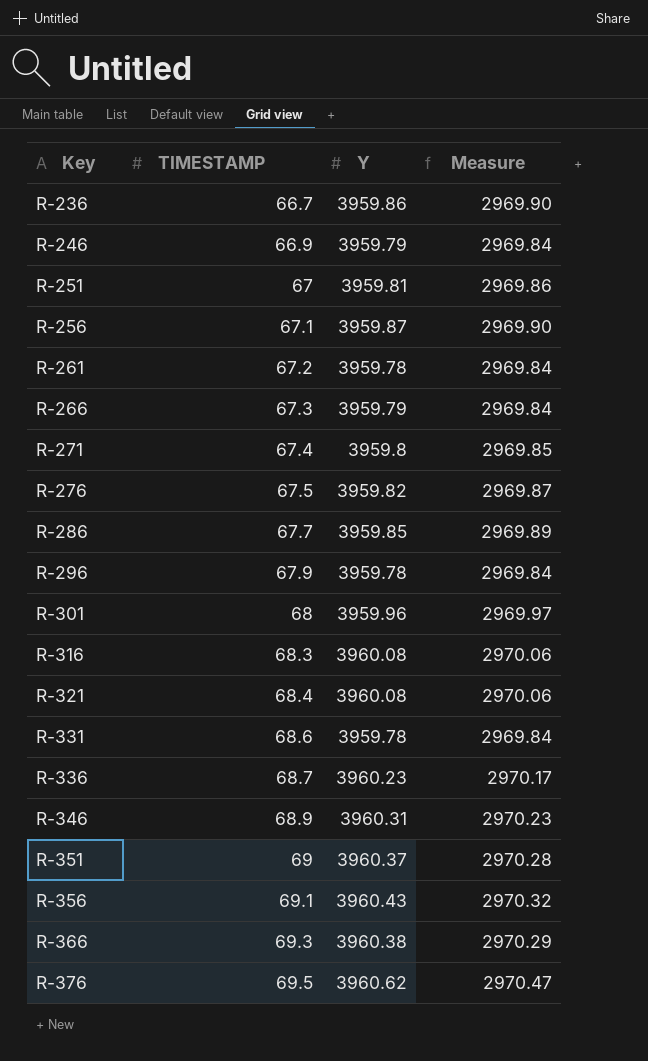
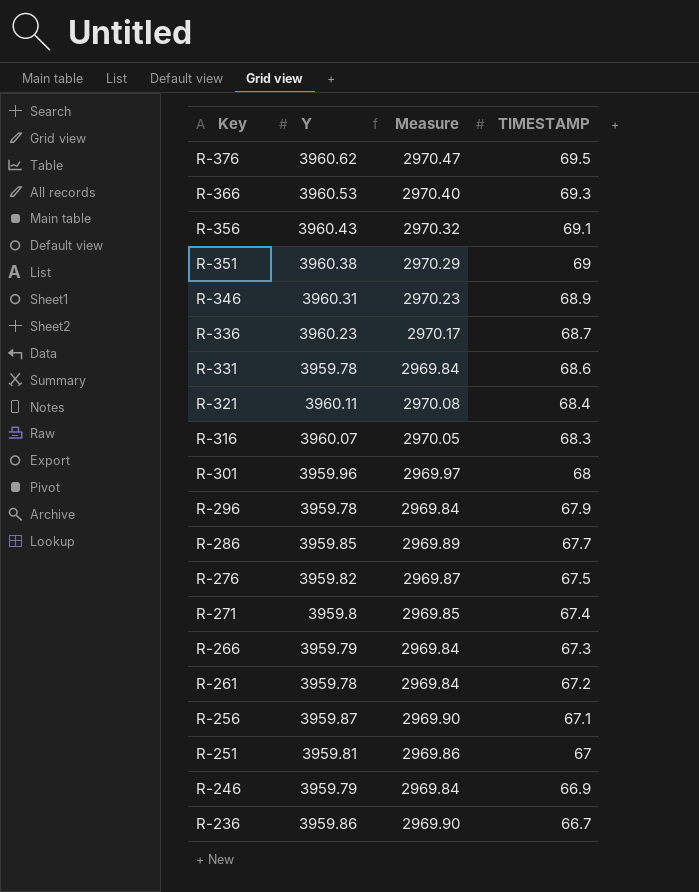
row order: Key ascending -> Key descending
column TIMESTAMP | position: 2 -> 4
R-366 | Y: 3960.38 -> 3960.53
R-366 | Measure: 2970.29 -> 2970.40
R-351 | Y: 3960.37 -> 3960.38
R-351 | Measure: 2970.28 -> 2970.29
R-321 | Y: 3960.08 -> 3960.11
R-321 | Measure: 2970.06 -> 2970.08
R-316 | Y: 3960.08 -> 3960.07
R-316 | Measure: 2970.06 -> 2970.05

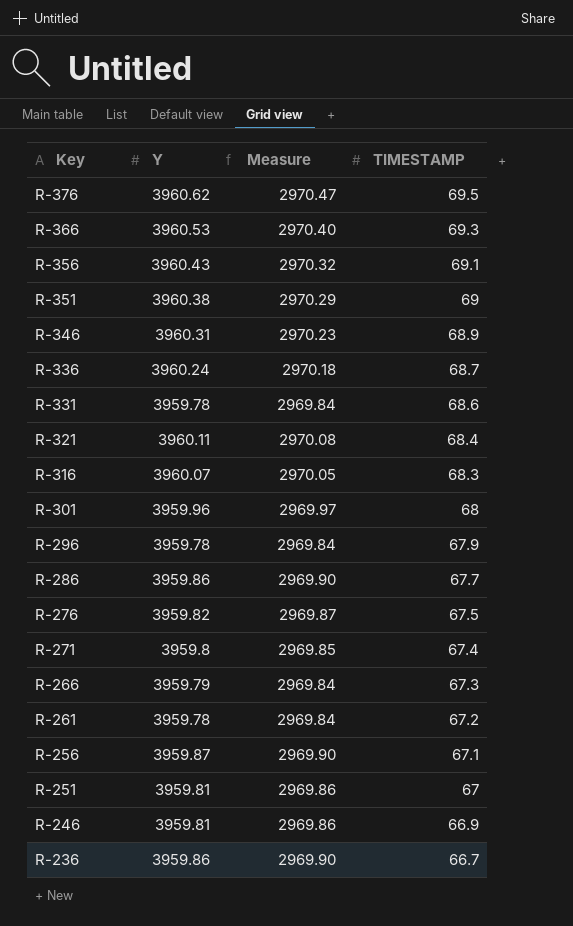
R-336 | Y: 3960.23 -> 3960.24
R-336 | Measure: 2970.17 -> 2970.18
R-286 | Y: 3959.85 -> 3959.86
R-286 | Measure: 2969.89 -> 2969.90
R-246 | Y: 3959.79 -> 3959.81
R-246 | Measure: 2969.84 -> 2969.86

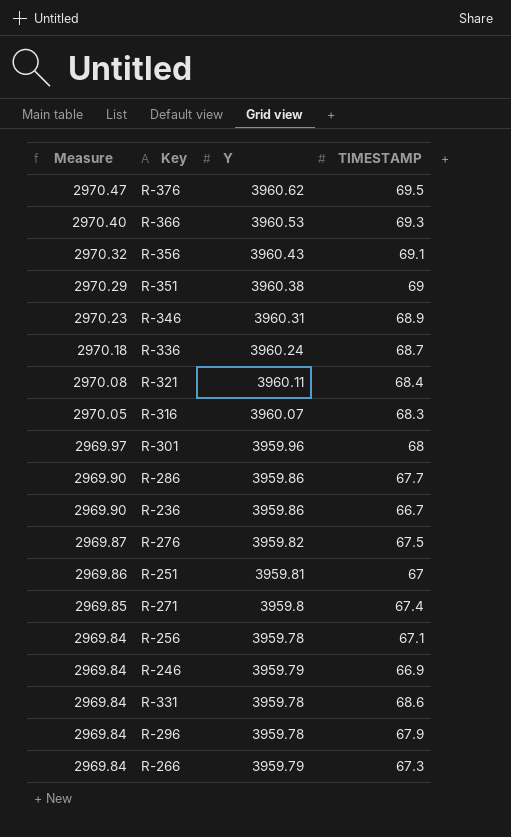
row order: Key descending -> Measure descending
column Measure | position: 3 -> 1
row R-261: 3959.78 | 2969.84 | 67.2 -> none
R-256 | Measure: 2969.90 -> 2969.84
R-256 | Y: 3959.87 -> 3959.78
R-246 | Measure: 2969.86 -> 2969.84
R-246 | Y: 3959.81 -> 3959.79

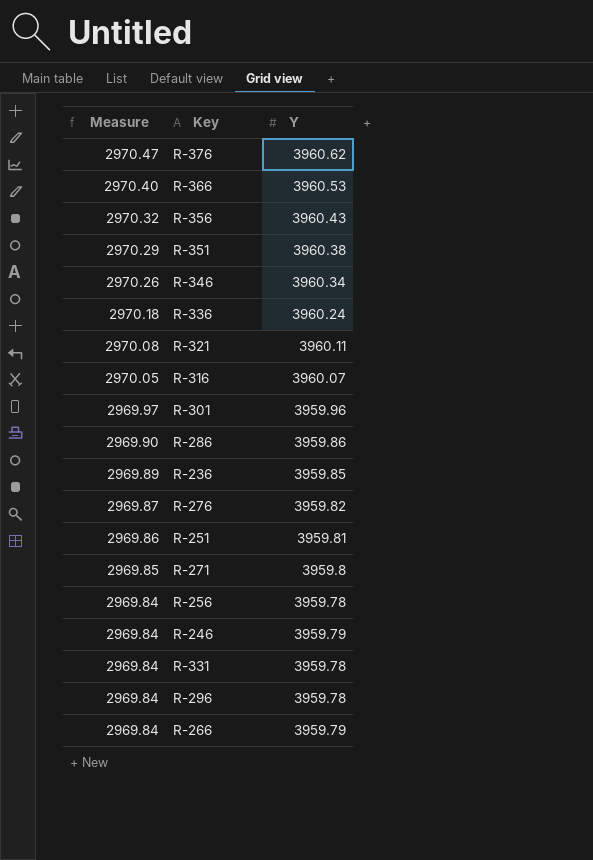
column TIMESTAMP | position: 4 -> none
R-346 | Measure: 2970.23 -> 2970.26
R-346 | Y: 3960.31 -> 3960.34
R-236 | Measure: 2969.90 -> 2969.89
R-236 | Y: 3959.86 -> 3959.85

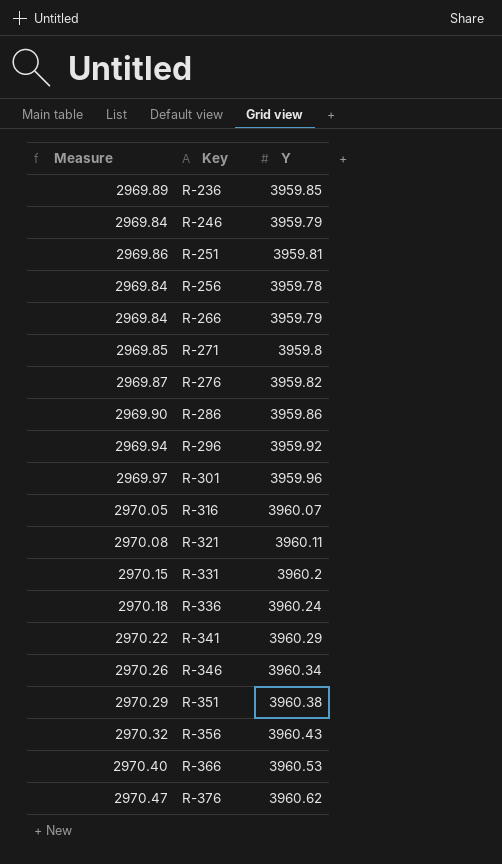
row order: Measure descending -> Key ascending
R-296 | Measure: 2969.84 -> 2969.94
R-296 | Y: 3959.78 -> 3959.92
R-331 | Measure: 2969.84 -> 2970.15
R-331 | Y: 3959.78 -> 3960.2
row R-341: none -> 2970.22 | 3960.29

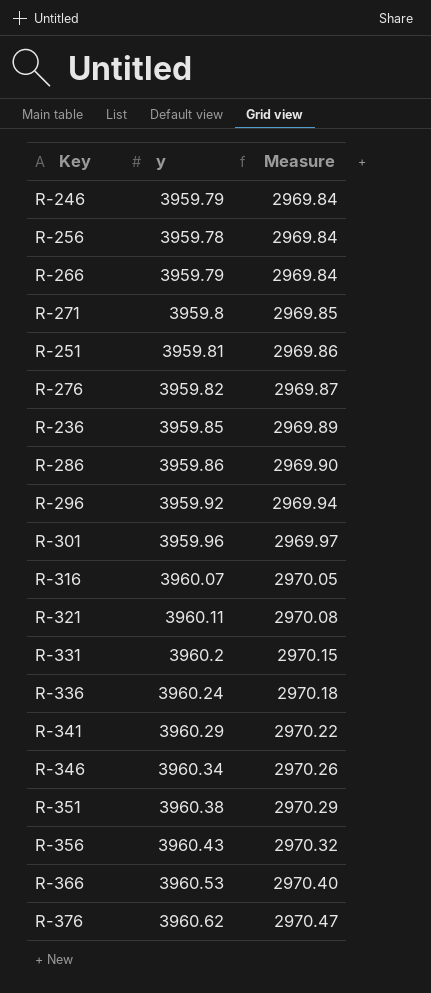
row order: Key ascending -> Measure ascending
column name: Y -> y
column Measure | position: 1 -> 3

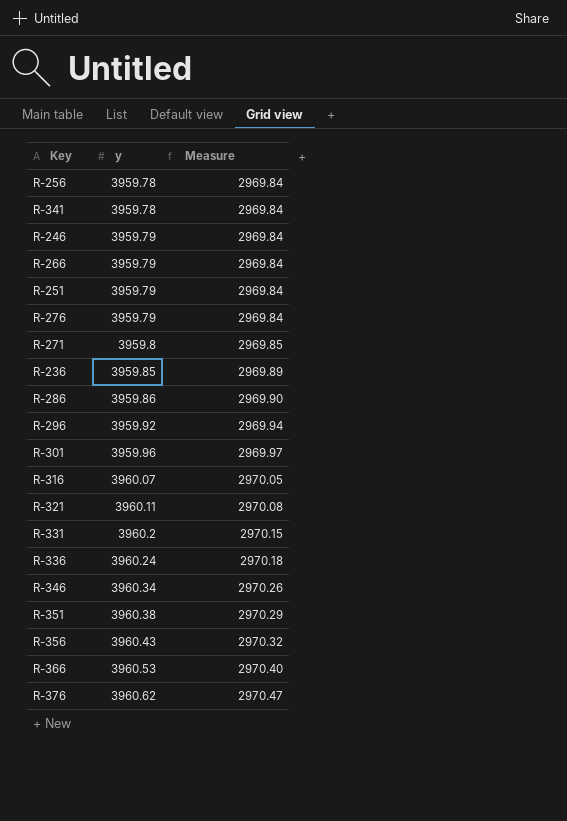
row order: Measure ascending -> y ascending
R-341 | y: 3960.29 -> 3959.78
R-341 | Measure: 2970.22 -> 2969.84
R-251 | y: 3959.81 -> 3959.79
R-251 | Measure: 2969.86 -> 2969.84
R-276 | y: 3959.82 -> 3959.79
R-276 | Measure: 2969.87 -> 2969.84

